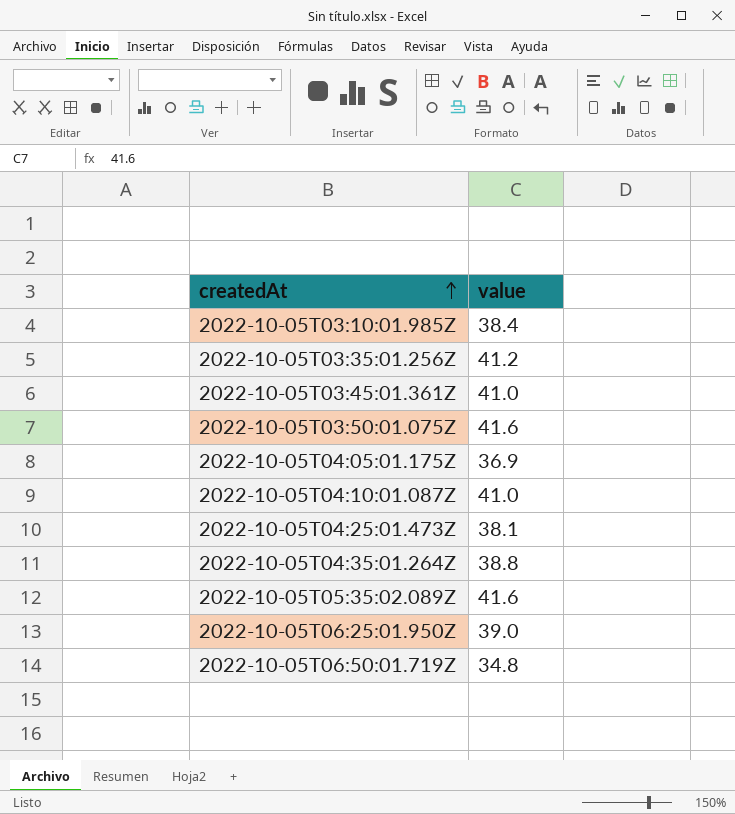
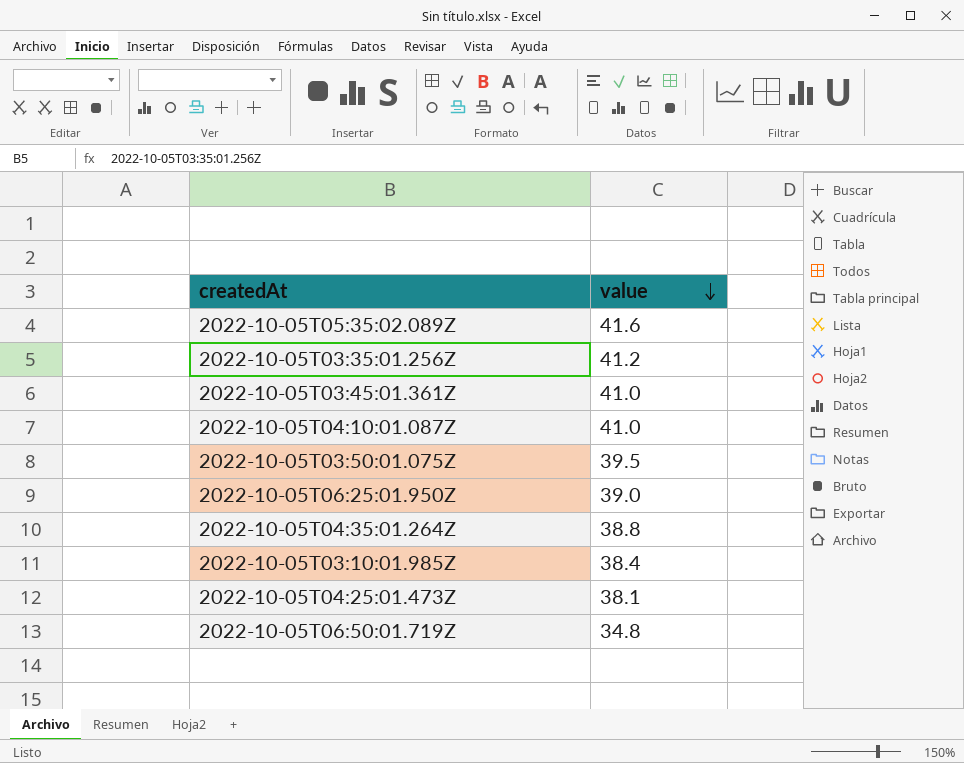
row order: createdAt ascending -> value descending
row 2022-10-05T04:05:01.175Z: 36.9 -> none
2022-10-05T03:50:01.075Z | value: 41.6 -> 39.5

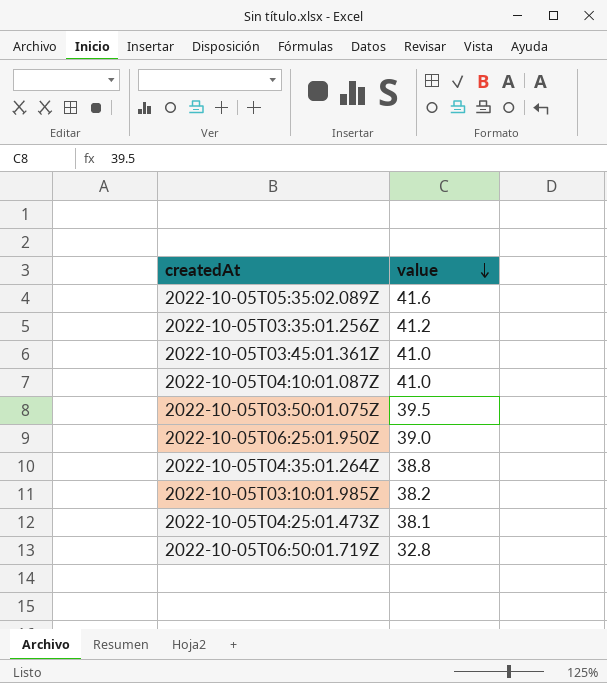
2022-10-05T03:10:01.985Z | value: 38.4 -> 38.2
2022-10-05T06:50:01.719Z | value: 34.8 -> 32.8

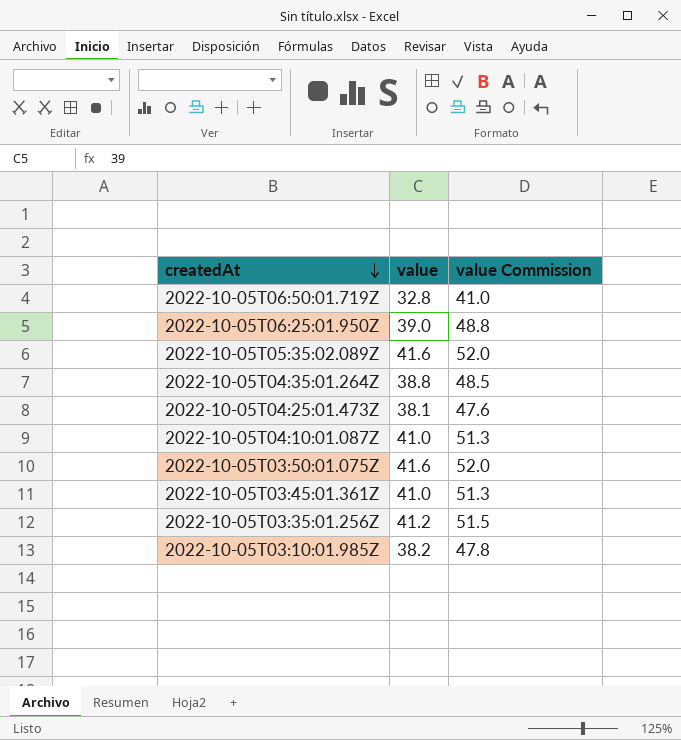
row order: value descending -> createdAt descending
column value Commission | formula: none -> [value] * 1.25
2022-10-05T03:50:01.075Z | value: 39.5 -> 41.6

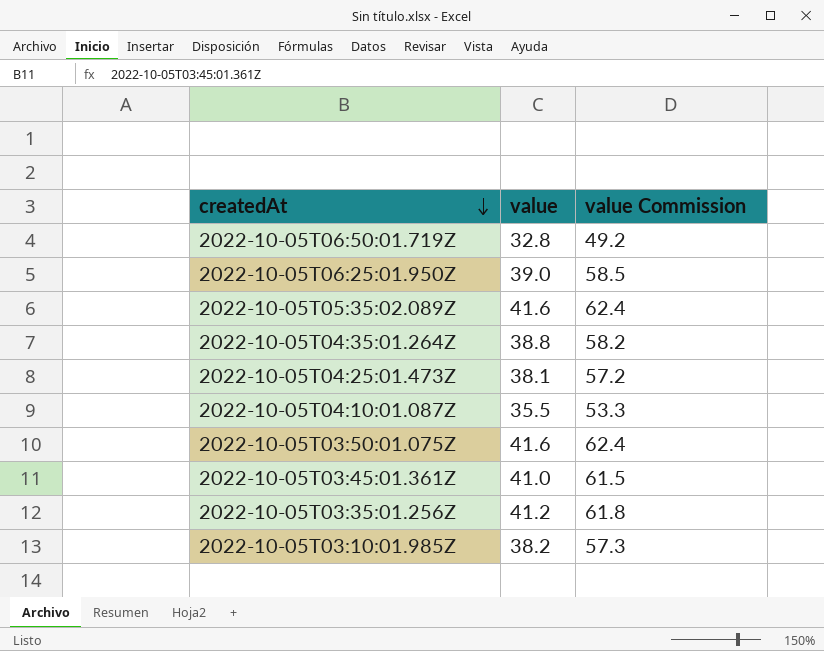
column value Commission | formula: [value] * 1.25 -> [value] * 1.5
2022-10-05T04:10:01.087Z | value: 41.0 -> 35.5

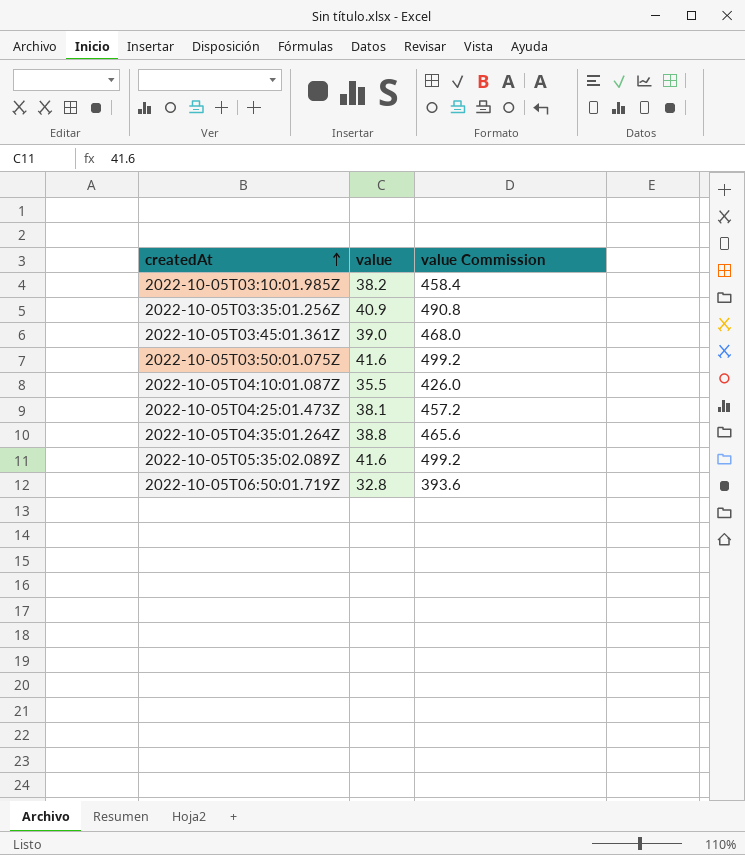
row order: createdAt descending -> createdAt ascending
column value Commission | formula: [value] * 1.5 -> [value] * 12
row 2022-10-05T06:25:01.950Z: 39.0 | 58.5 -> none
2022-10-05T03:35:01.256Z | value: 41.2 -> 40.9
2022-10-05T03:45:01.361Z | value: 41.0 -> 39.0

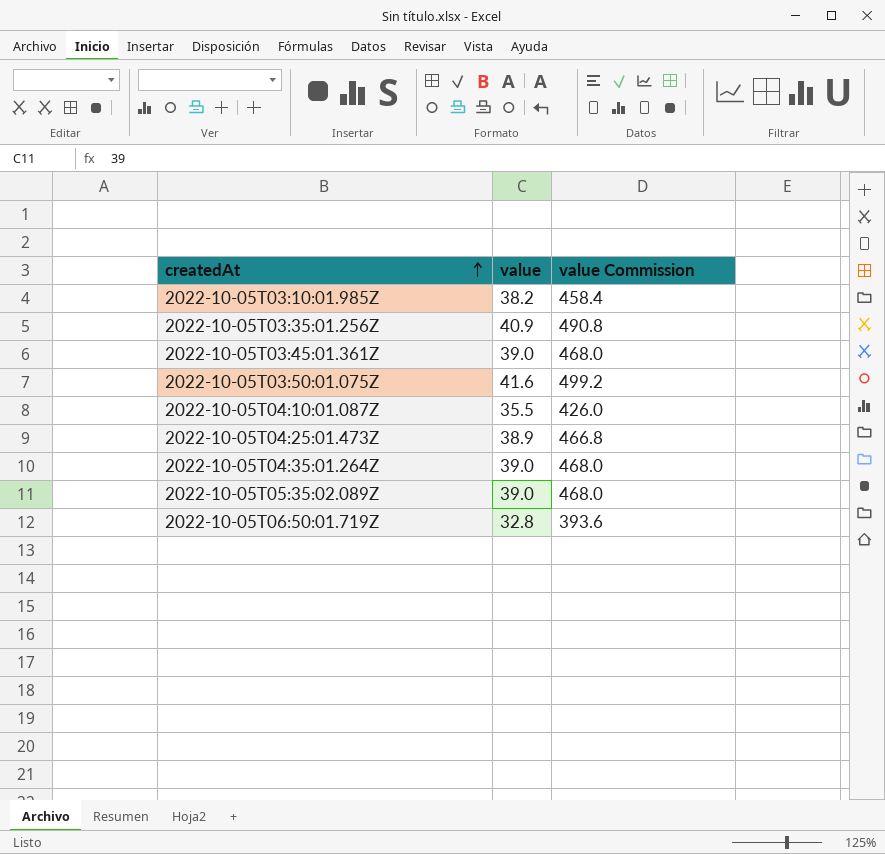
2022-10-05T04:25:01.473Z | value: 38.1 -> 38.9
2022-10-05T04:25:01.473Z | value Commission: 457.2 -> 466.8
2022-10-05T04:35:01.264Z | value: 38.8 -> 39.0
2022-10-05T04:35:01.264Z | value Commission: 465.6 -> 468.0
2022-10-05T05:35:02.089Z | value: 41.6 -> 39.0
2022-10-05T05:35:02.089Z | value Commission: 499.2 -> 468.0

